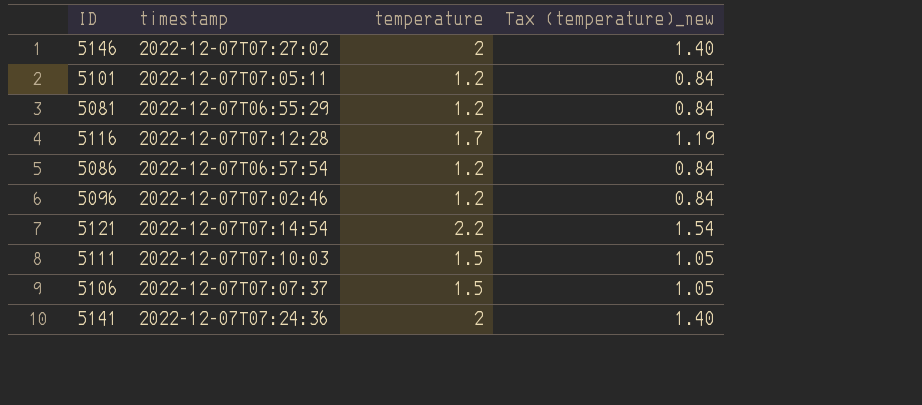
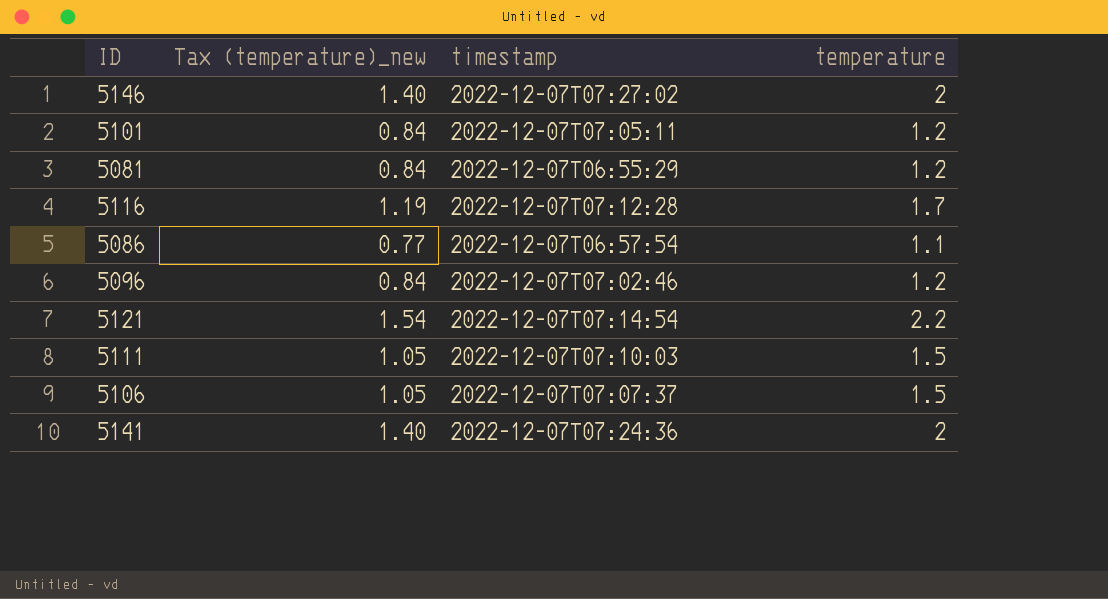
column Tax (temperature)_new | position: 4 -> 2
5086 | Tax (temperature)_new: 0.84 -> 0.77
5086 | temperature: 1.2 -> 1.1

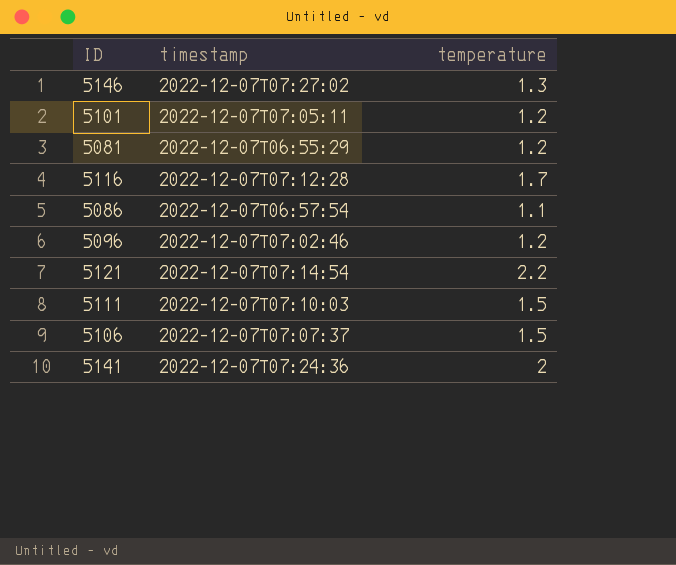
column Tax (temperature)_new | formula: [temperature] * 0.7 -> none
5146 | temperature: 2 -> 1.3

